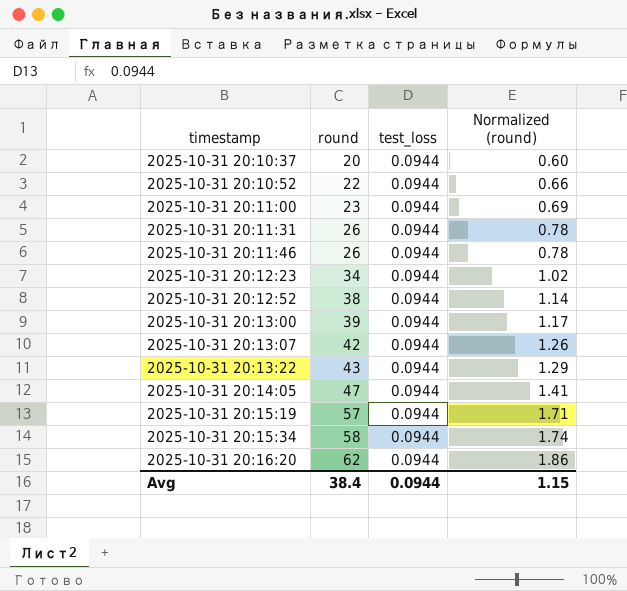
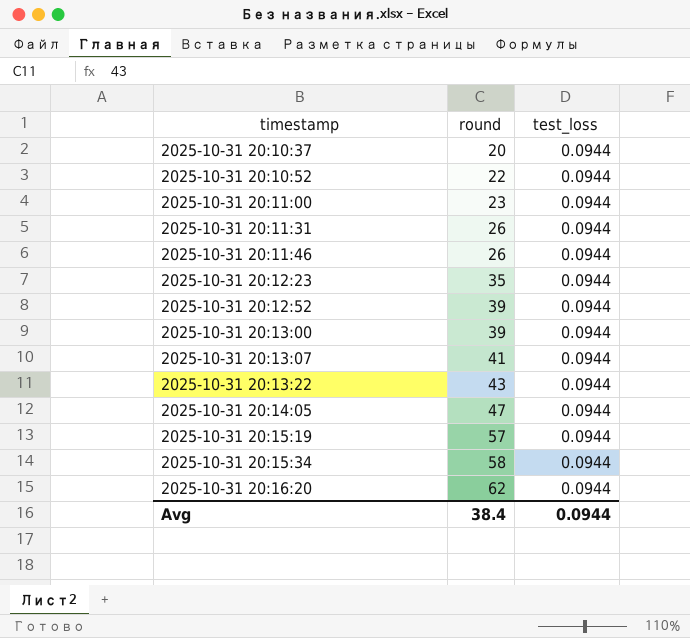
column Normalized (round) | formula: [round] * 0.03 -> none
2025-10-31 20:12:23 | round: 34 -> 35
2025-10-31 20:12:52 | round: 38 -> 39
2025-10-31 20:13:07 | round: 42 -> 41

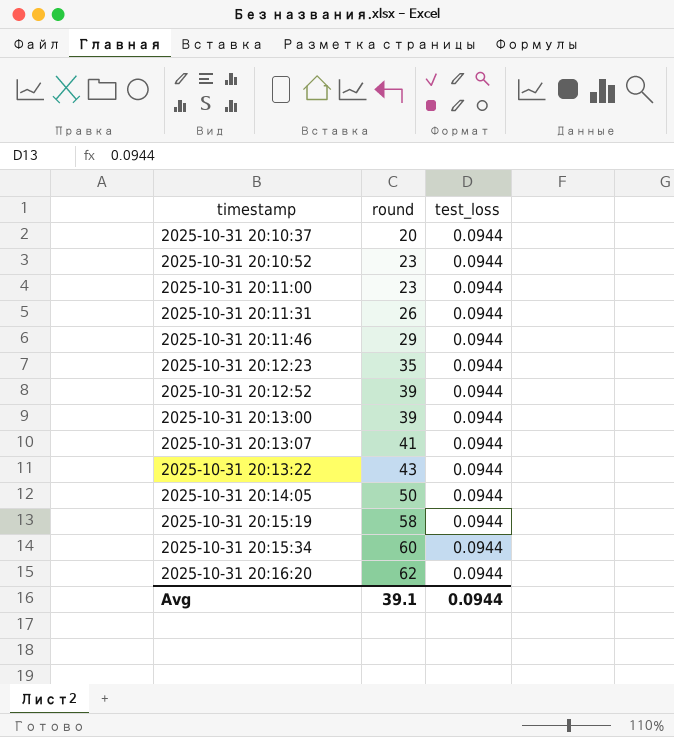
2025-10-31 20:10:52 | round: 22 -> 23
2025-10-31 20:11:46 | round: 26 -> 29
2025-10-31 20:14:05 | round: 47 -> 50
2025-10-31 20:15:19 | round: 57 -> 58
2025-10-31 20:15:34 | round: 58 -> 60
Avg | round: 38.4 -> 39.1

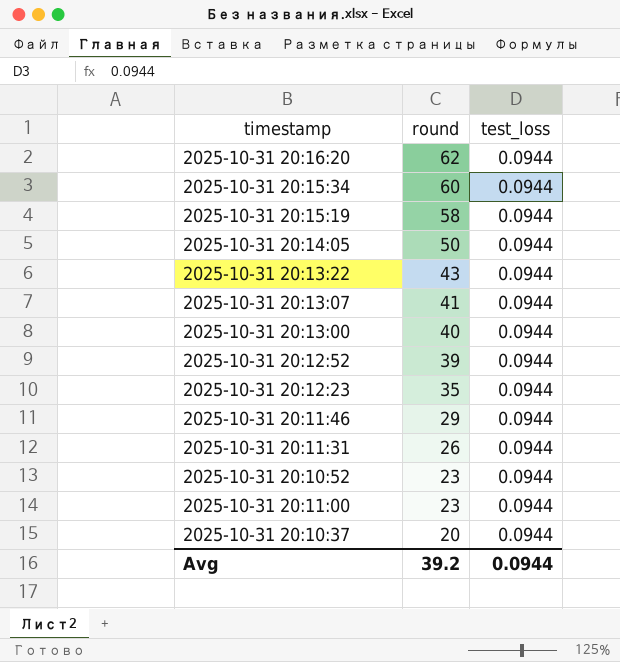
row order: timestamp ascending -> round descending
2025-10-31 20:13:00 | round: 39 -> 40
Avg | round: 39.1 -> 39.2

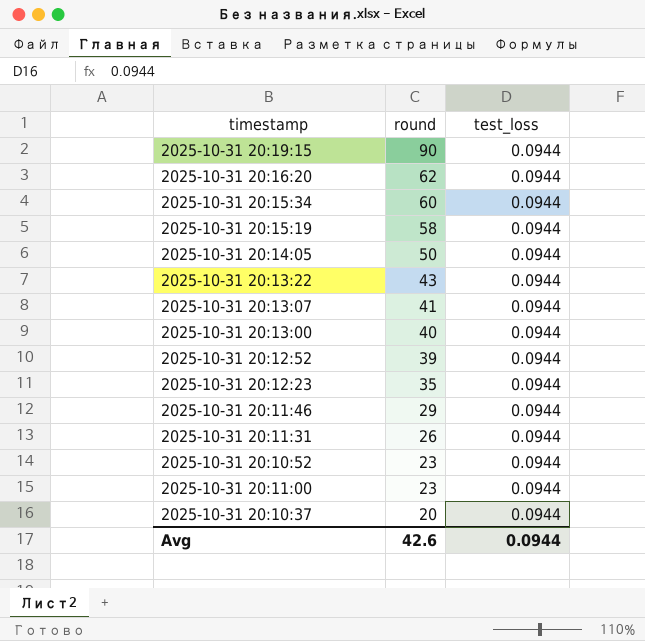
row 2025-10-31 20:19:15: none -> 90 | 0.0944
Avg | round: 39.2 -> 42.6

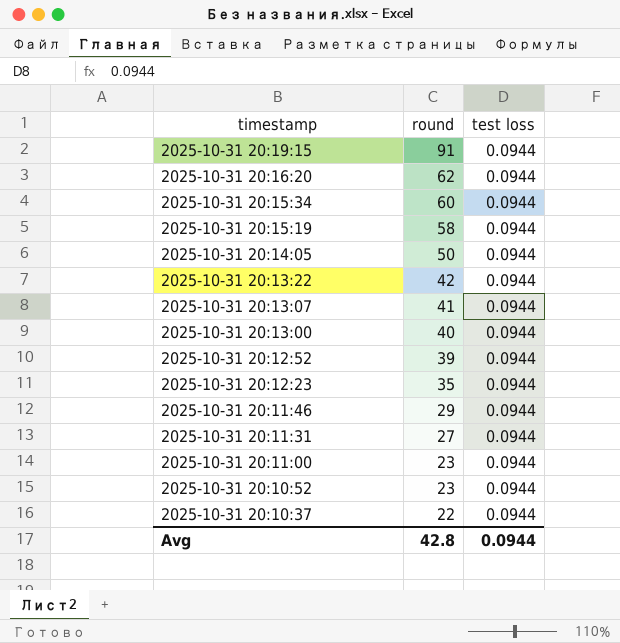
row order: round descending -> timestamp descending
column name: test_loss -> test loss
2025-10-31 20:19:15 | round: 90 -> 91
2025-10-31 20:13:22 | round: 43 -> 42
2025-10-31 20:11:31 | round: 26 -> 27
2025-10-31 20:10:37 | round: 20 -> 22
Avg | round: 42.6 -> 42.8

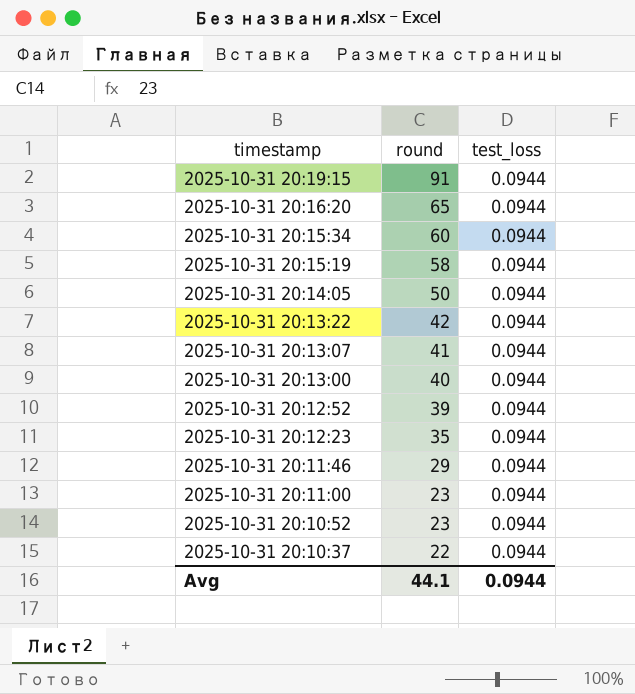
column name: test loss -> test_loss
row 2025-10-31 20:11:31: 27 | 0.0944 -> none
2025-10-31 20:16:20 | round: 62 -> 65
Avg | round: 42.8 -> 44.1

